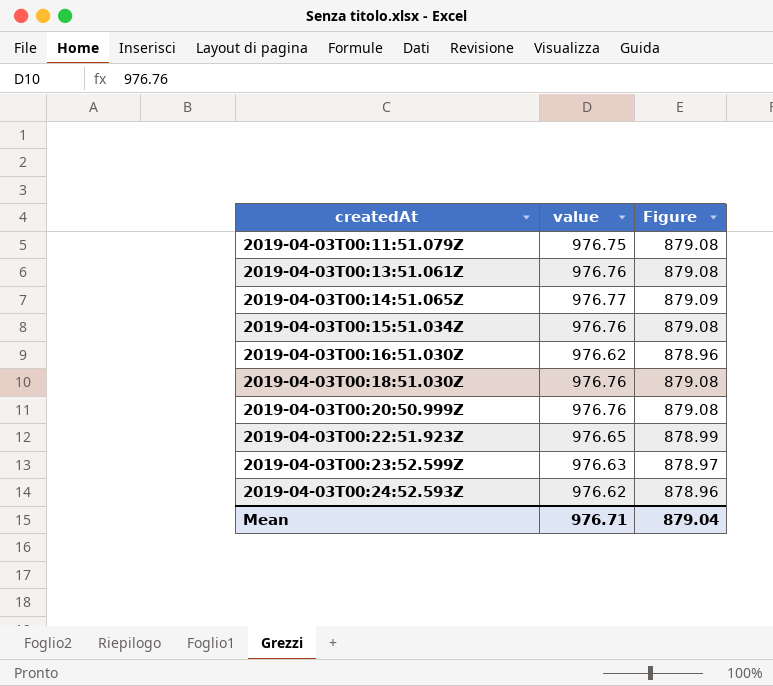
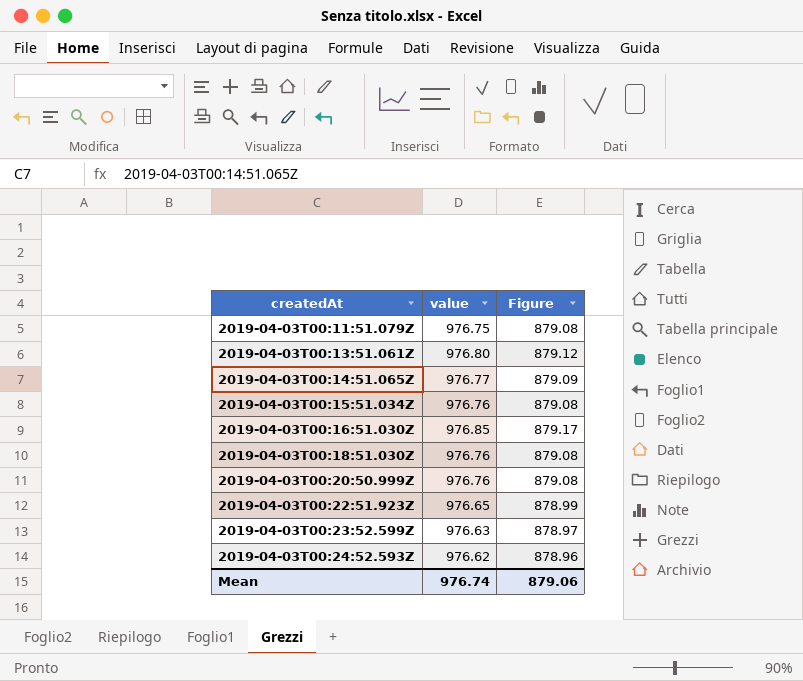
2019-04-03T00:13:51.061Z | value: 976.76 -> 976.80
2019-04-03T00:13:51.061Z | Figure: 879.08 -> 879.12
2019-04-03T00:16:51.030Z | value: 976.62 -> 976.85
2019-04-03T00:16:51.030Z | Figure: 878.96 -> 879.17
Mean | value: 976.71 -> 976.74
Mean | Figure: 879.04 -> 879.06

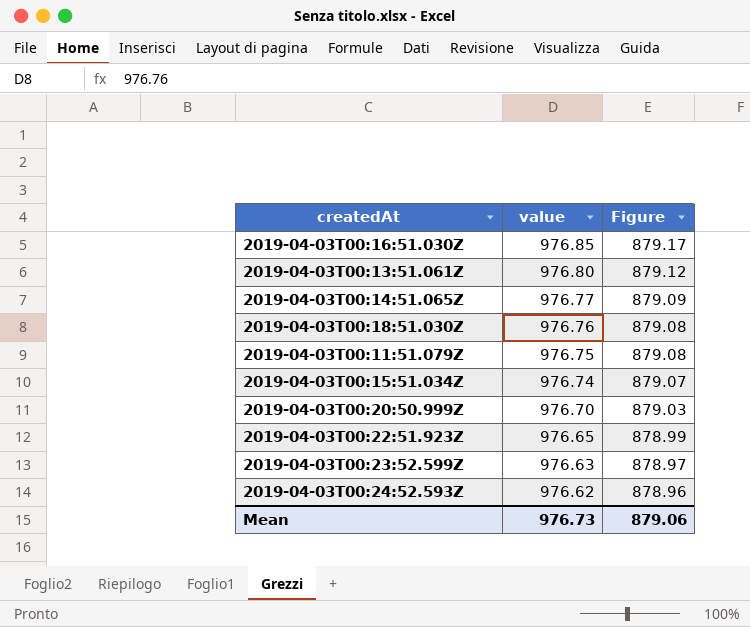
row order: createdAt ascending -> value descending
2019-04-03T00:15:51.034Z | value: 976.76 -> 976.74
2019-04-03T00:15:51.034Z | Figure: 879.08 -> 879.07
2019-04-03T00:20:50.999Z | value: 976.76 -> 976.70
2019-04-03T00:20:50.999Z | Figure: 879.08 -> 879.03
Mean | value: 976.74 -> 976.73

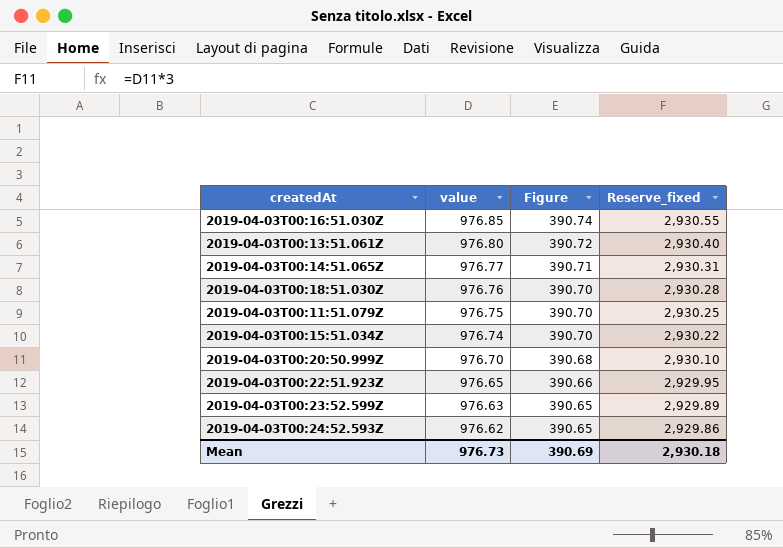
column Figure | formula: [value] * 0.9 -> [value] * 0.4
column Reserve_fixed | formula: none -> [value] * 3
Mean | Figure: 879.06 -> 390.69

